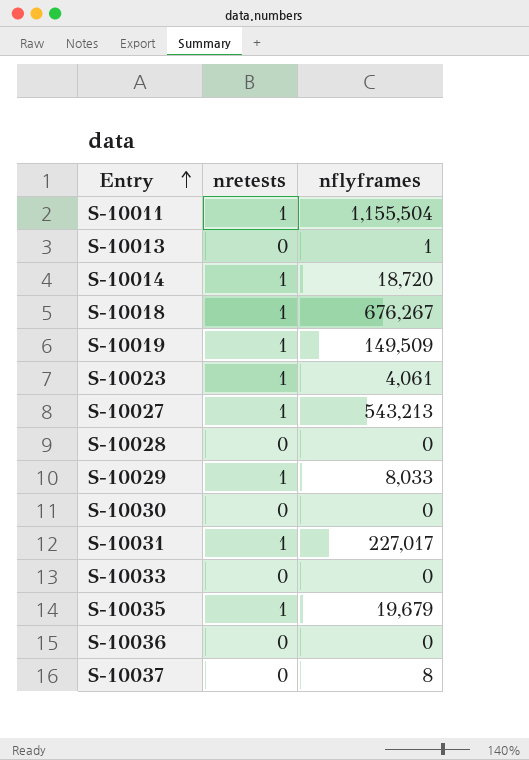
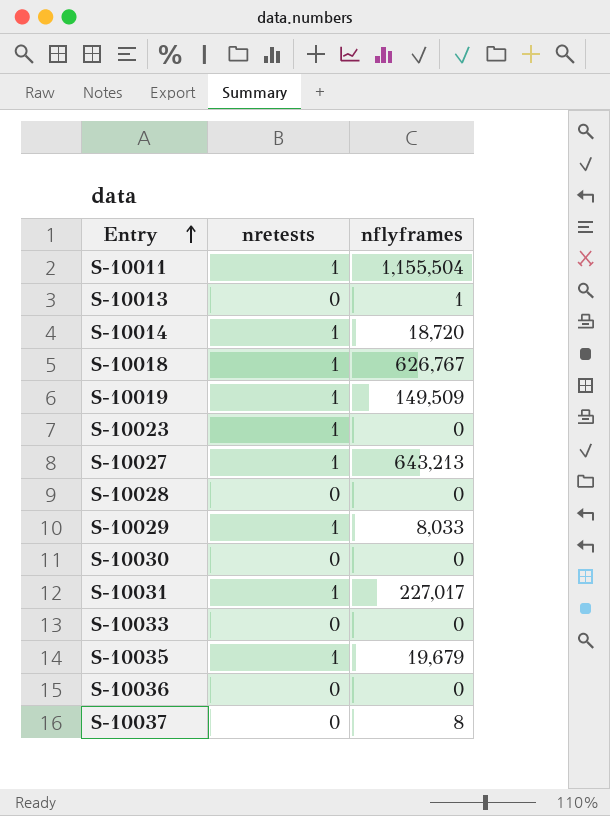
S-10018 | nflyframes: 676,267 -> 626,767
S-10023 | nflyframes: 4,061 -> 0
S-10027 | nflyframes: 543,213 -> 643,213

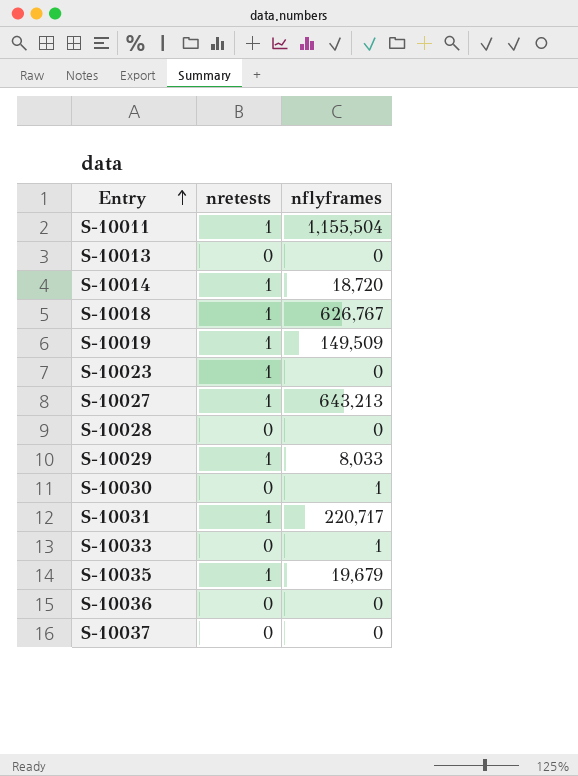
S-10013 | nflyframes: 1 -> 0
S-10030 | nflyframes: 0 -> 1
S-10031 | nflyframes: 227,017 -> 220,717
S-10033 | nflyframes: 0 -> 1
S-10037 | nflyframes: 8 -> 0

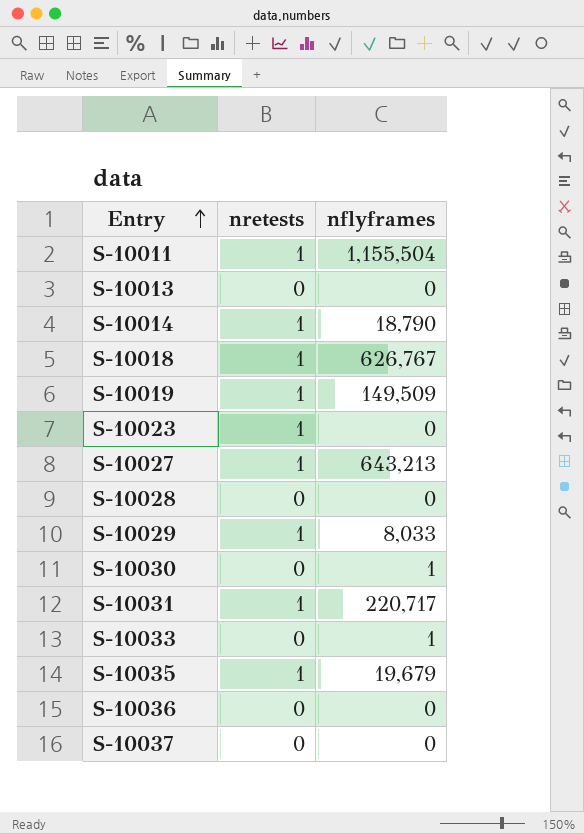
S-10014 | nflyframes: 18,720 -> 18,790

